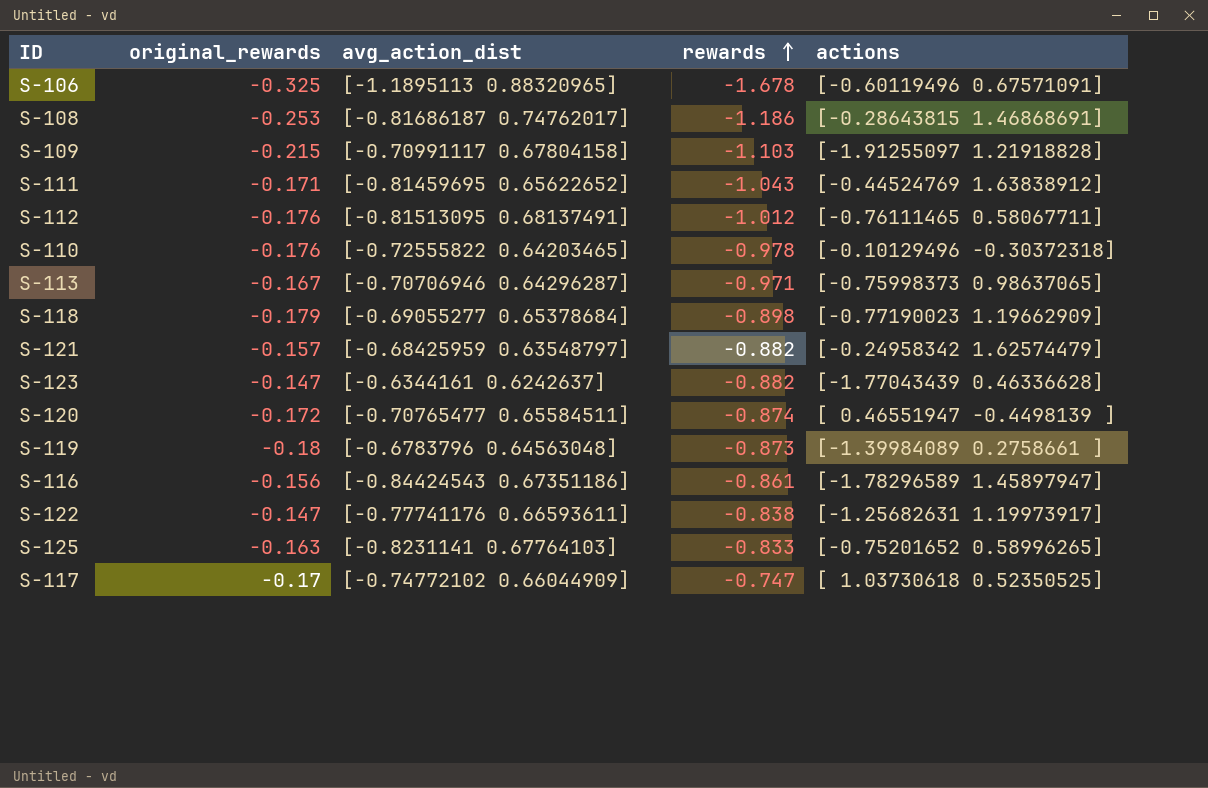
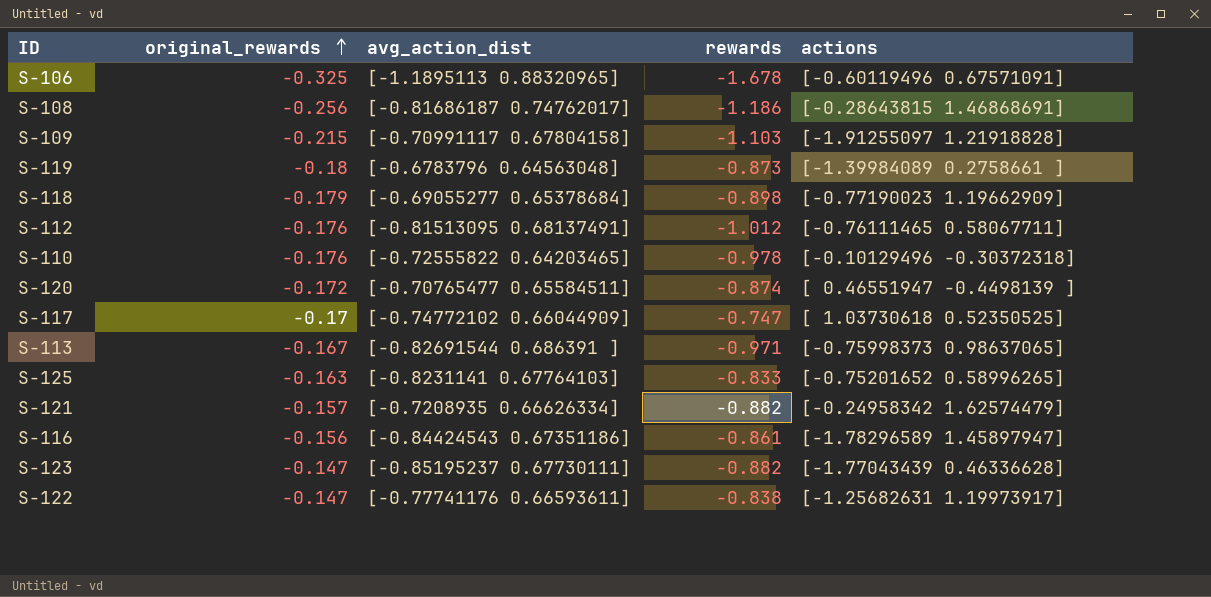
row order: rewards ascending -> original_rewards ascending
row S-111: -0.171 | [-0.81459695 0.65622652] | -1.043 | [-0.44524769 1.63838912] -> none
S-108 | original_rewards: -0.253 -> -0.256
S-113 | avg_action_dist: [-0.70706946 0.64296287] -> [-0.82691544 0.686391 ]
S-121 | avg_action_dist: [-0.68425959 0.63548797] -> [-0.7208935 0.66626334]
S-123 | avg_action_dist: [-0.6344161 0.6242637] -> [-0.85195237 0.67730111]

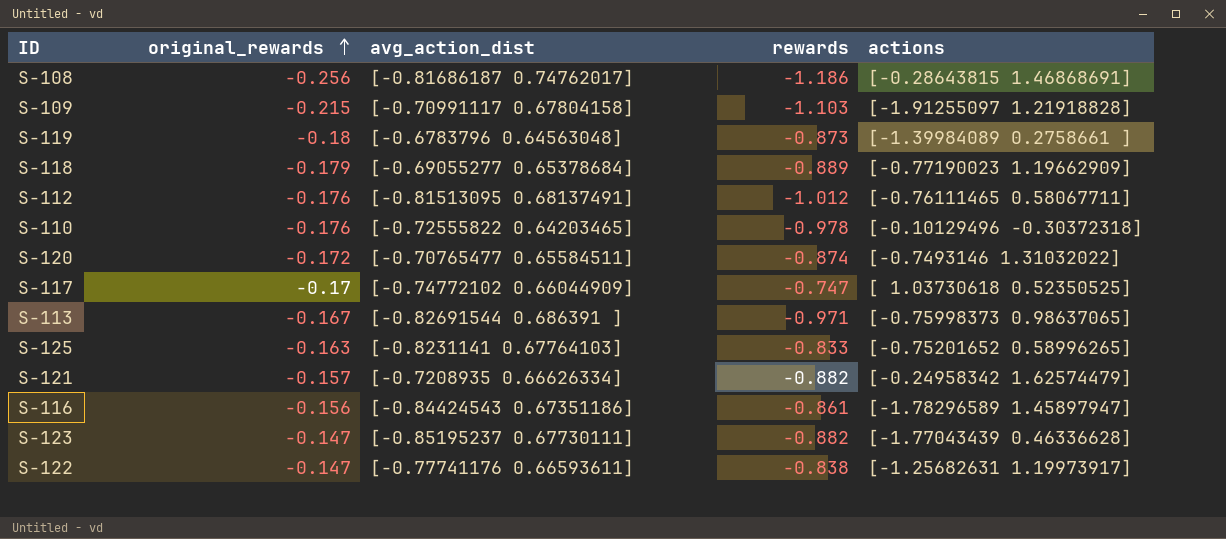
row S-106: -0.325 | [-1.1895113 0.88320965] | -1.678 | [-0.60119496 0.67571091] -> none
S-118 | rewards: -0.898 -> -0.889
S-120 | actions: [ 0.46551947 -0.4498139 ] -> [-0.7493146 1.31032022]

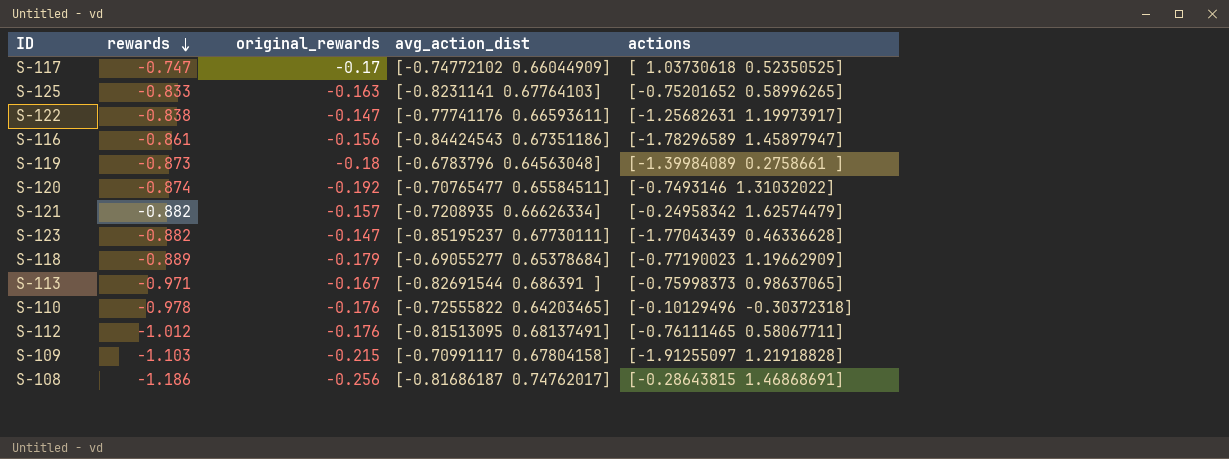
row order: original_rewards ascending -> rewards descending
column rewards | position: 4 -> 2
S-120 | original_rewards: -0.172 -> -0.192

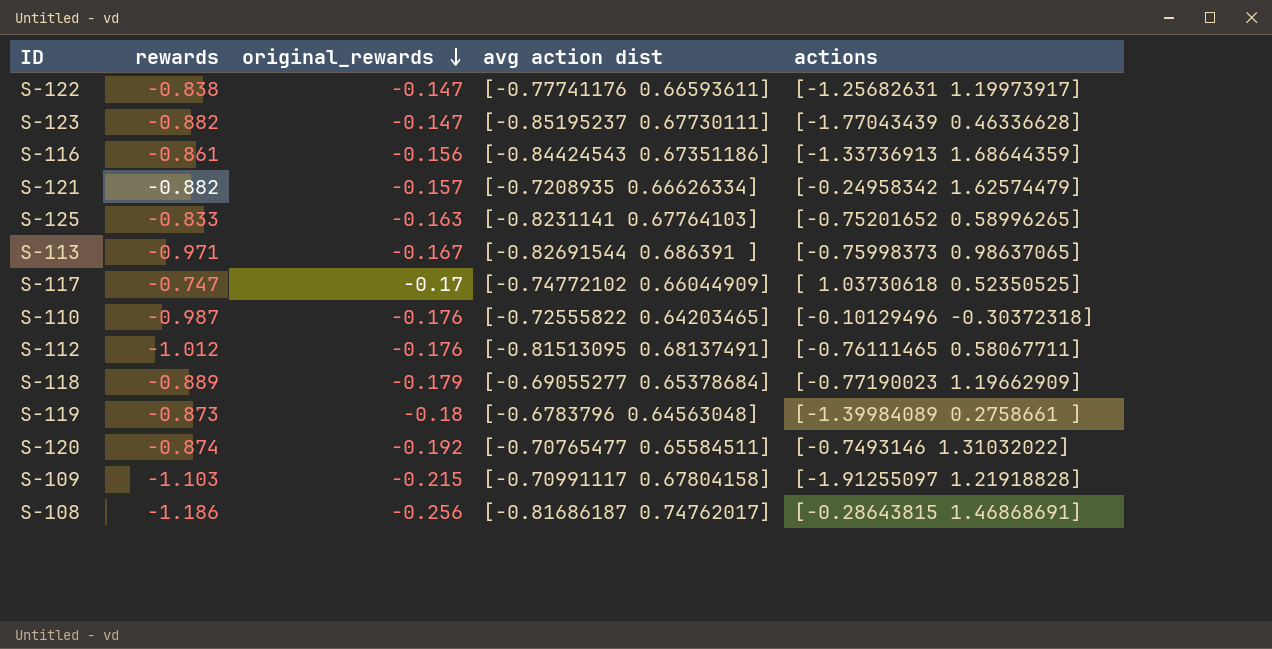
row order: rewards descending -> original_rewards descending
column name: avg_action_dist -> avg action dist
S-116 | actions: [-1.78296589 1.45897947] -> [-1.33736913 1.68644359]
S-110 | rewards: -0.978 -> -0.987

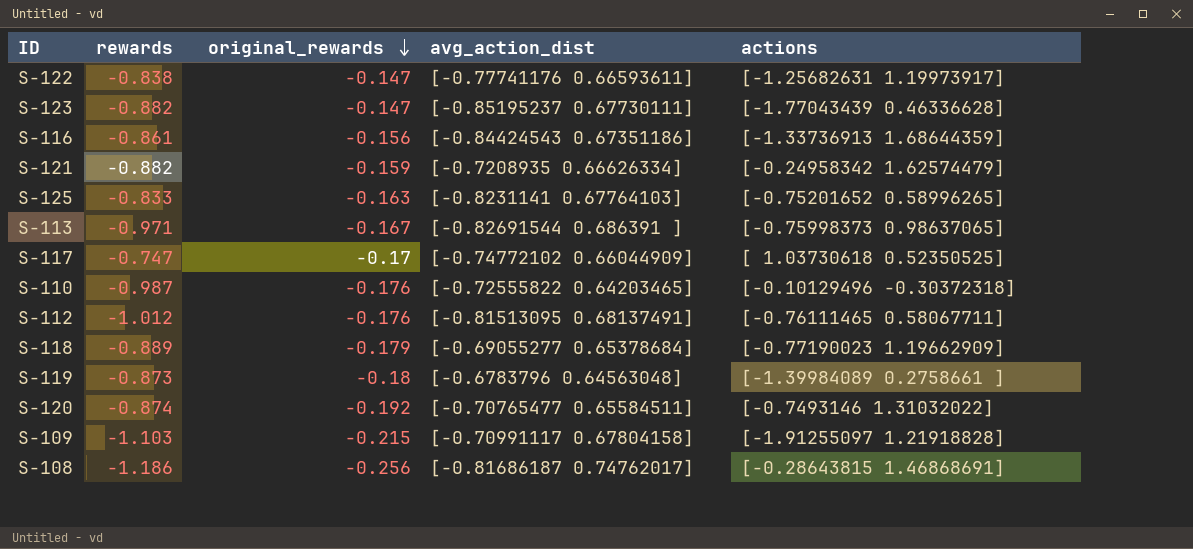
column name: avg action dist -> avg_action_dist
S-121 | original_rewards: -0.157 -> -0.159

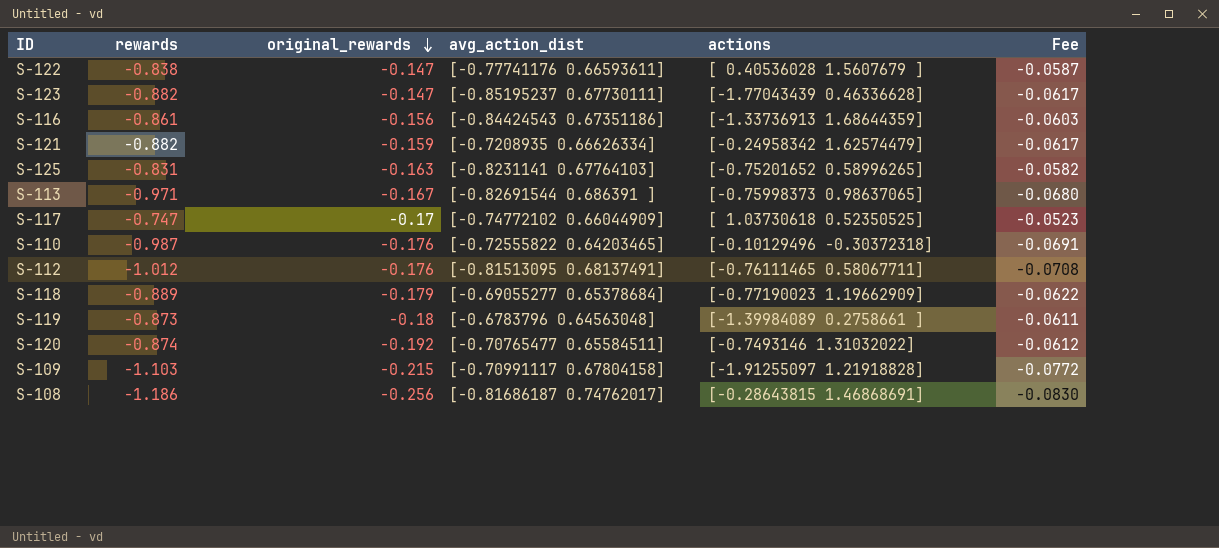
column Fee | formula: none -> [rewards] * 0.07
S-122 | actions: [-1.25682631 1.19973917] -> [ 0.40536028 1.5607679 ]
S-125 | rewards: -0.833 -> -0.831

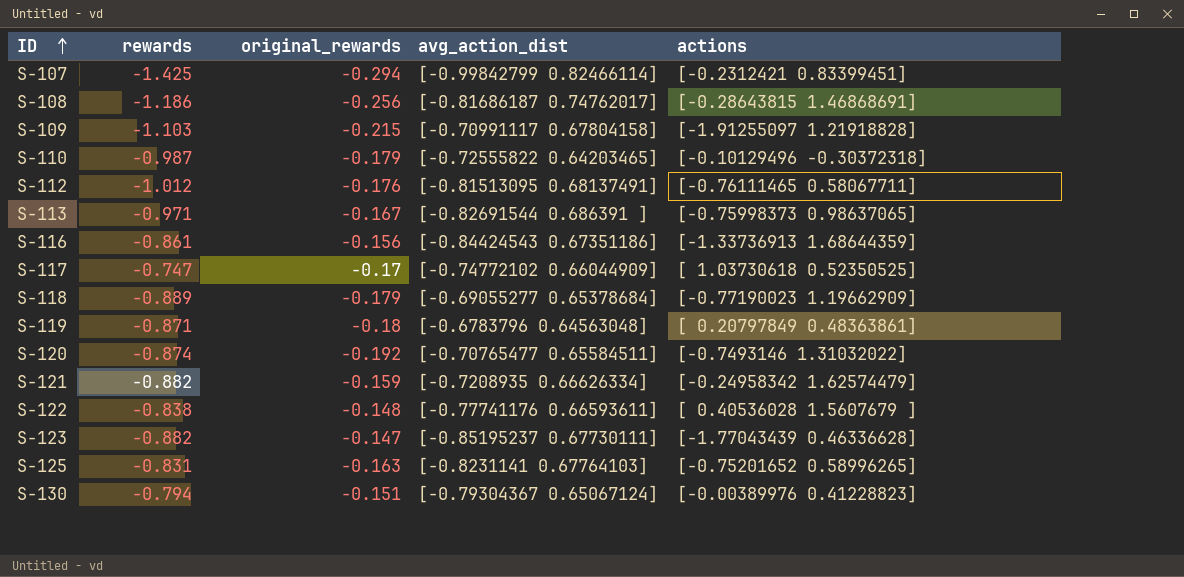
row order: original_rewards descending -> ID ascending
column Fee | formula: [rewards] * 0.07 -> none
row S-107: none -> -1.425 | -0.294 | [-0.99842799 0.82466114] | [-0.2312421 0.83399451]
S-110 | original_rewards: -0.176 -> -0.179
S-119 | rewards: -0.873 -> -0.871
S-119 | actions: [-1.39984089 0.2758661 ] -> [ 0.20797849 0.48363861]
S-122 | original_rewards: -0.147 -> -0.148
row S-130: none -> -0.794 | -0.151 | [-0.79304367 0.65067124] | [-0.00389976 0.41228823]

